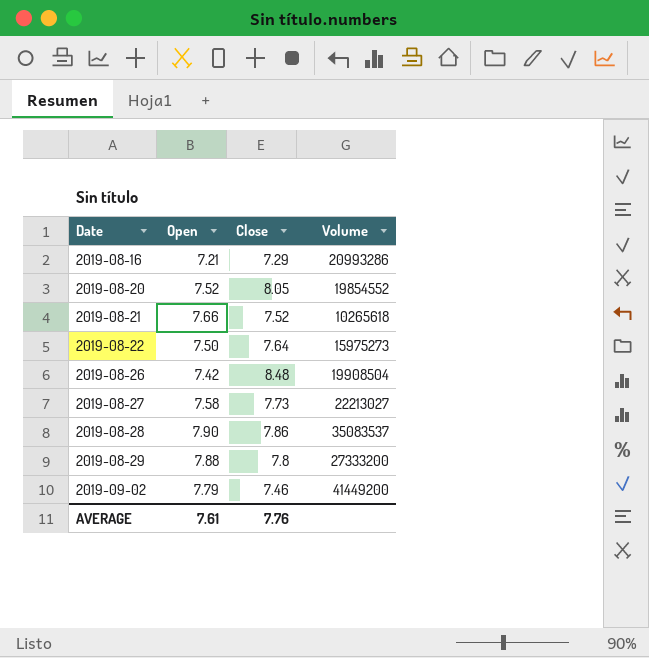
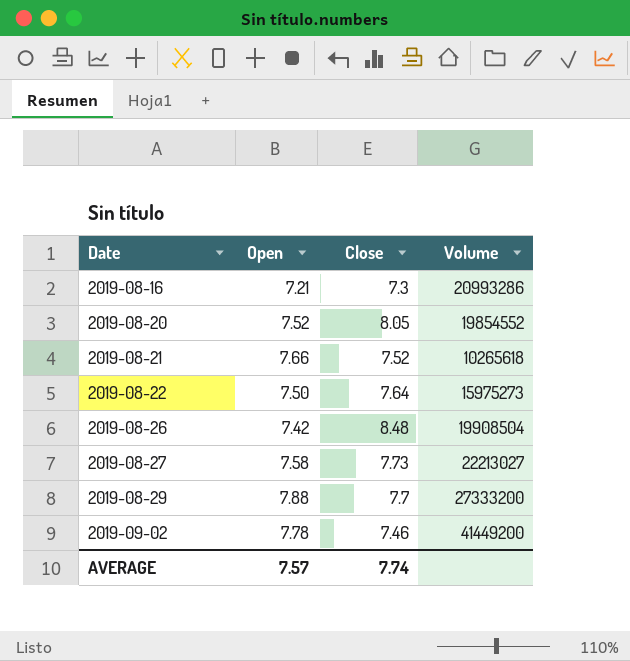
row 2019-08-28: 7.90 | 7.86 | 35083537 -> none
2019-08-16 | Close: 7.29 -> 7.3
2019-08-29 | Close: 7.8 -> 7.7
2019-09-02 | Open: 7.79 -> 7.78
AVERAGE | Open: 7.61 -> 7.57
AVERAGE | Close: 7.76 -> 7.74

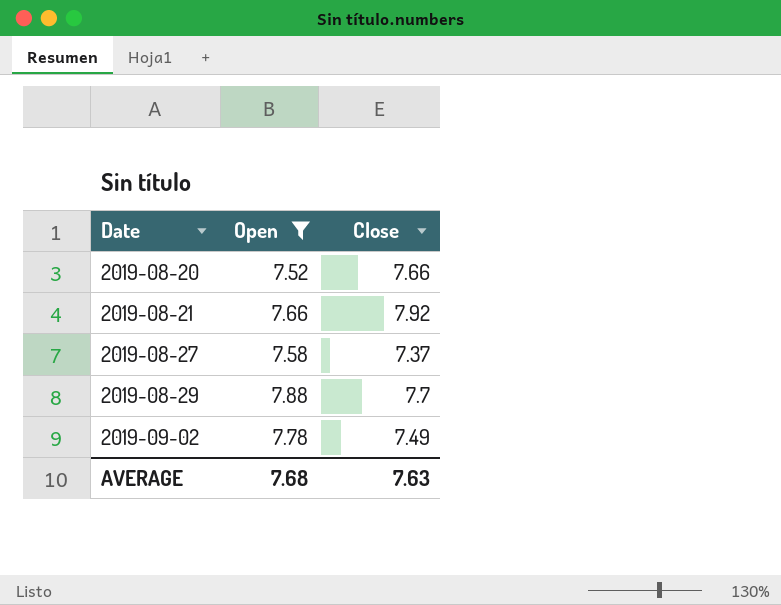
filter: none -> Open >= 7.52
column Volume | position: 4 -> none
2019-08-20 | Close: 8.05 -> 7.66
2019-08-21 | Close: 7.52 -> 7.92
2019-08-27 | Close: 7.73 -> 7.37
2019-09-02 | Close: 7.46 -> 7.49
AVERAGE | Open: 7.57 -> 7.68
AVERAGE | Close: 7.74 -> 7.63

